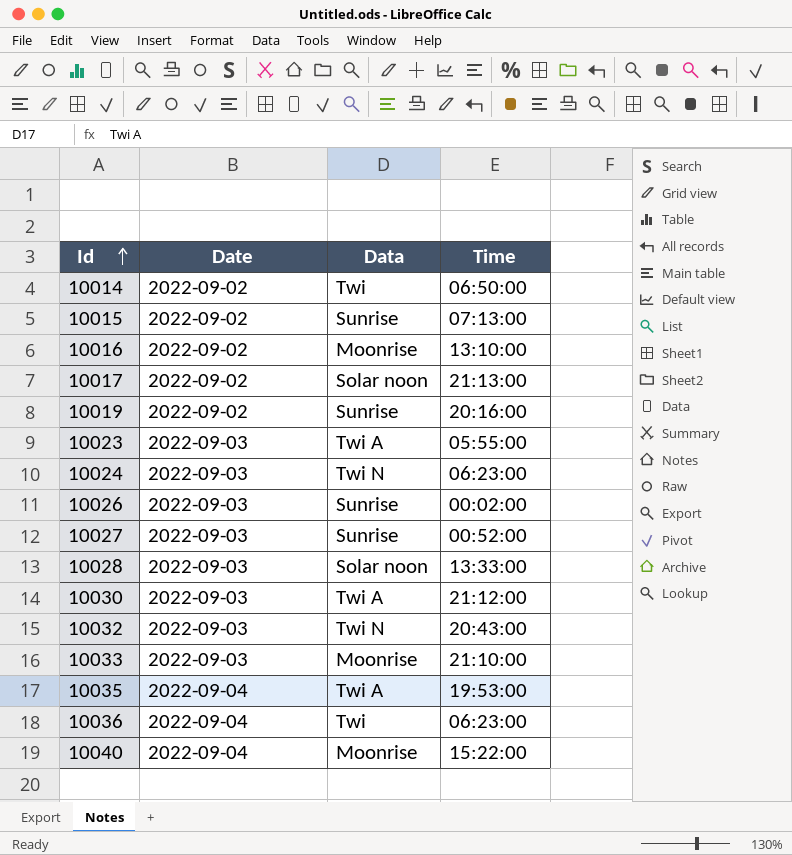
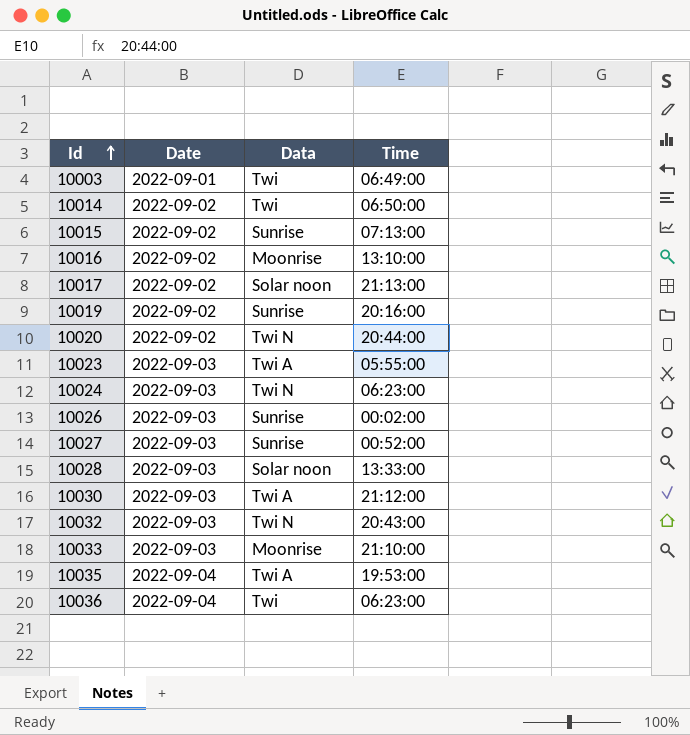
row 10040: 2022-09-04 | Moonrise | 15:22:00 -> none
row 10003: none -> 2022-09-01 | Twi | 06:49:00
row 10020: none -> 2022-09-02 | Twi N | 20:44:00

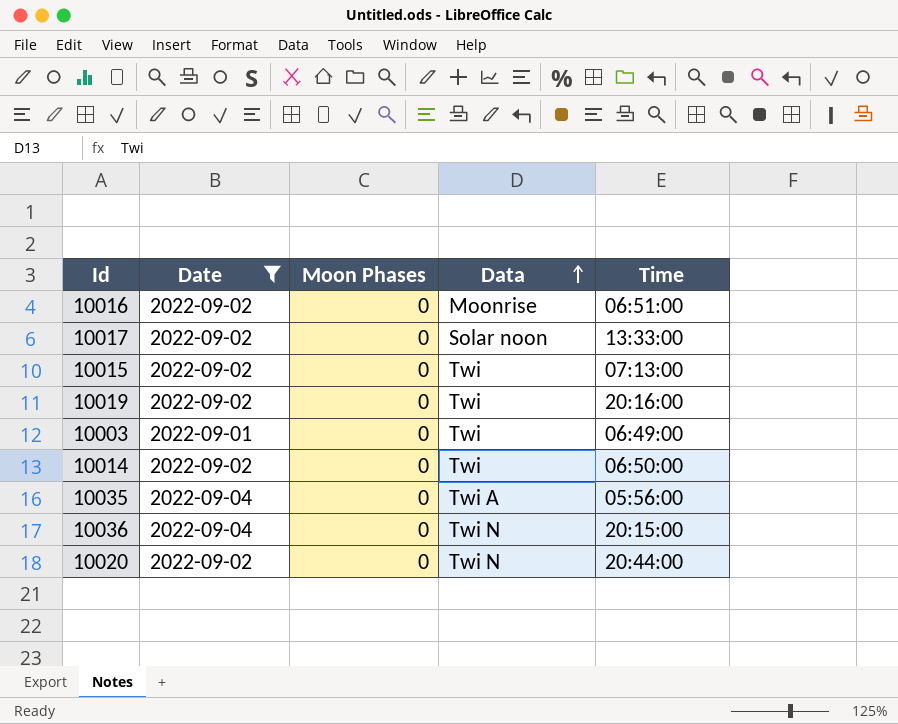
filter: none -> Date != 2022-09-03
row order: Id ascending -> Data ascending
column Moon Phases | position: none -> 3
10016 | Time: 13:10:00 -> 06:51:00
10017 | Time: 21:13:00 -> 13:33:00
10015 | Data: Sunrise -> Twi
10019 | Data: Sunrise -> Twi
10035 | Time: 19:53:00 -> 05:56:00
10036 | Data: Twi -> Twi N
10036 | Time: 06:23:00 -> 20:15:00

